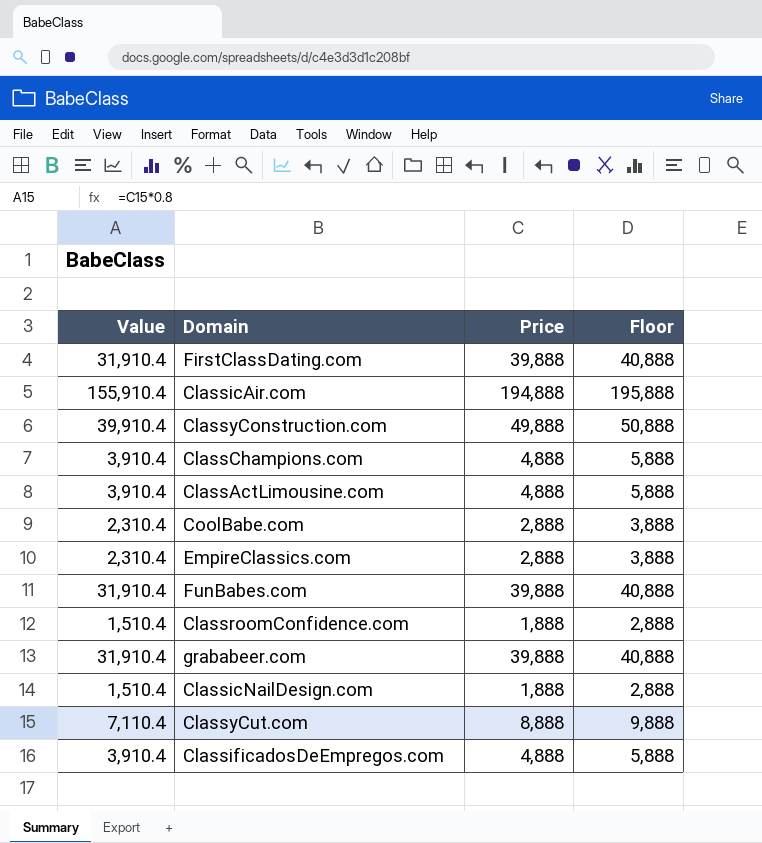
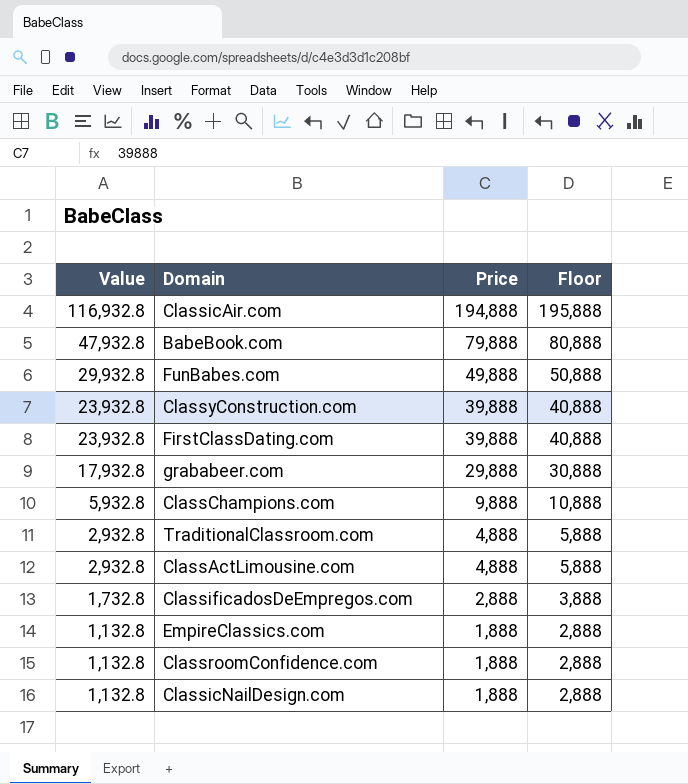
row order: none -> Value descending
column Value | formula: [Price] * 0.8 -> [Price] * 0.6
row CoolBabe.com: 2,310.4 | 2,888 | 3,888 -> none
row ClassyCut.com: 7,110.4 | 8,888 | 9,888 -> none
row BabeBook.com: none -> 47,932.8 | 79,888 | 80,888
FunBabes.com | Price: 39,888 -> 49,888
FunBabes.com | Floor: 40,888 -> 50,888
ClassyConstruction.com | Price: 49,888 -> 39,888
ClassyConstruction.com | Floor: 50,888 -> 40,888
grababeer.com | Price: 39,888 -> 29,888
grababeer.com | Floor: 40,888 -> 30,888
ClassChampions.com | Price: 4,888 -> 9,888
ClassChampions.com | Floor: 5,888 -> 10,888
row TraditionalClassroom.com: none -> 2,932.8 | 4,888 | 5,888
ClassificadosDeEmpregos.com | Price: 4,888 -> 2,888
ClassificadosDeEmpregos.com | Floor: 5,888 -> 3,888
EmpireClassics.com | Price: 2,888 -> 1,888
EmpireClassics.com | Floor: 3,888 -> 2,888

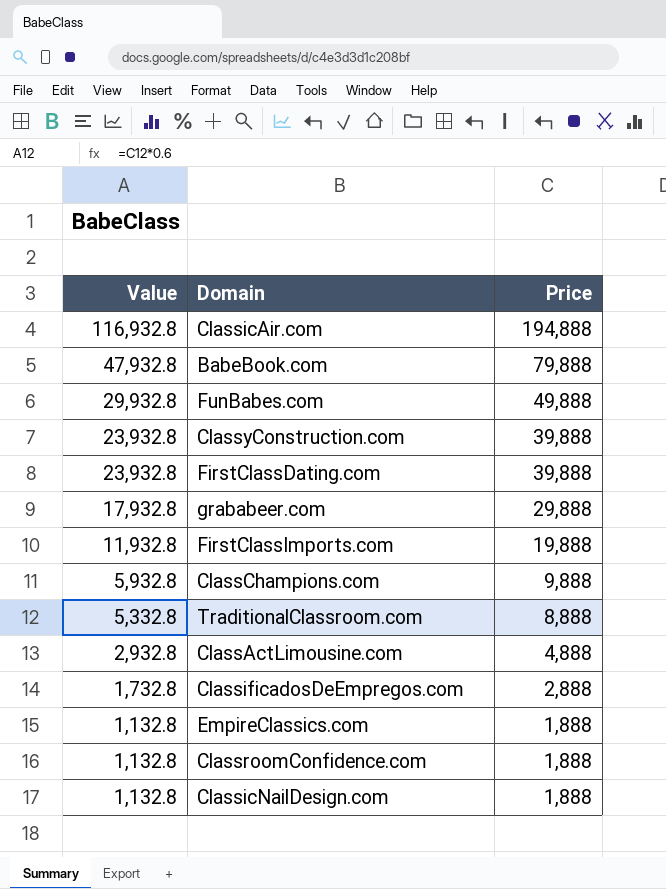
column Floor | formula: [Price] + 1000 -> none
row FirstClassImports.com: none -> 11,932.8 | 19,888
TraditionalClassroom.com | Value: 2,932.8 -> 5,332.8
TraditionalClassroom.com | Price: 4,888 -> 8,888

